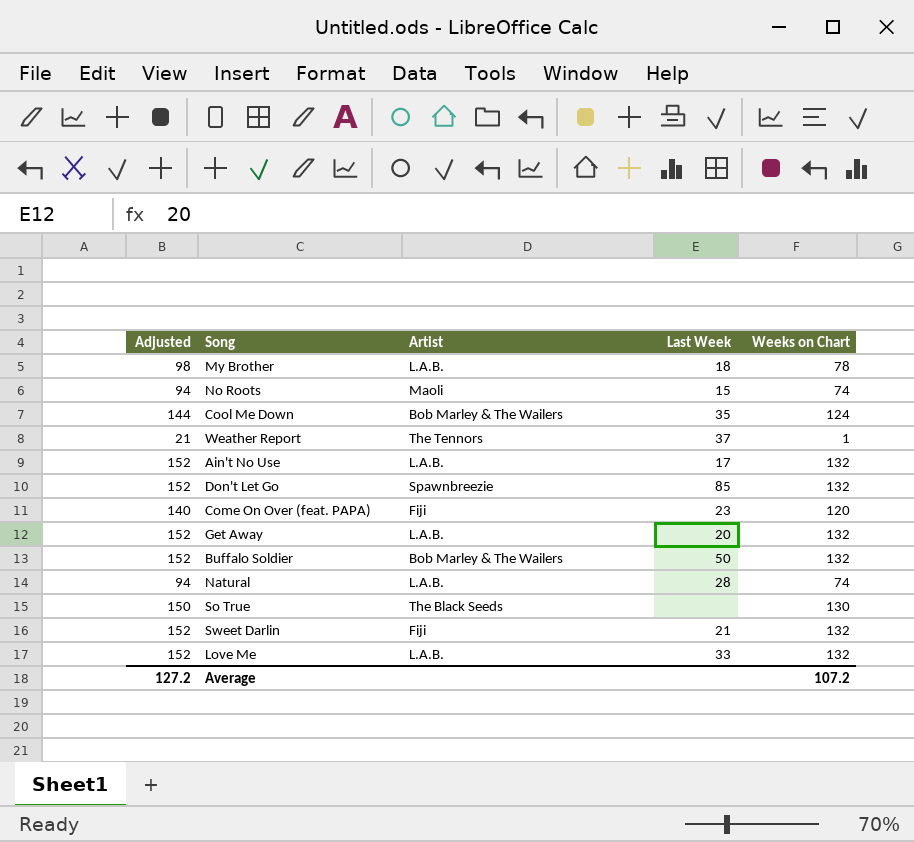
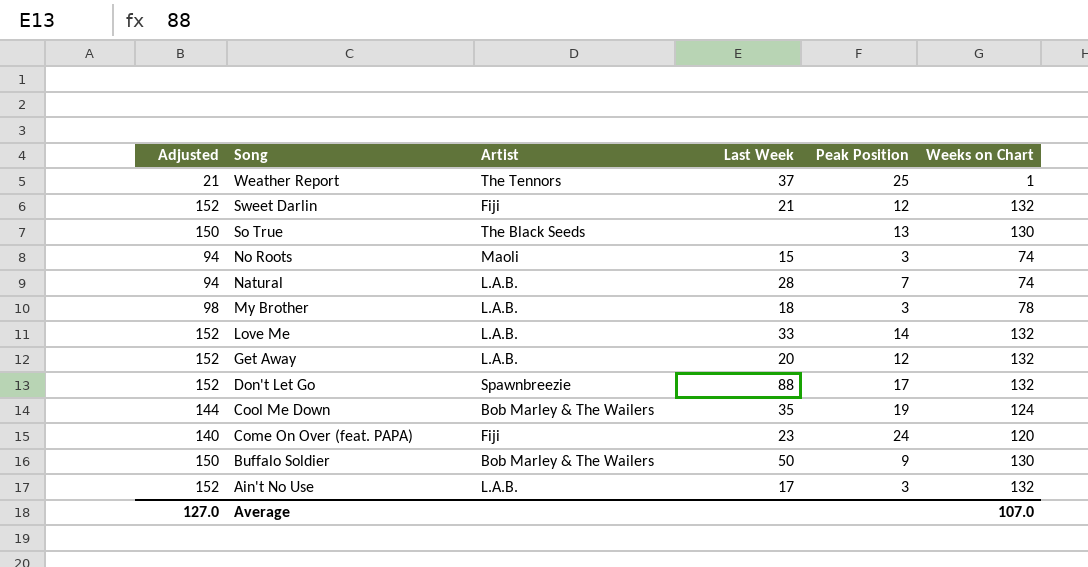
row order: none -> Song descending
column Peak Position | position: none -> 5
Don't Let Go | Last Week: 85 -> 88
Buffalo Soldier | Adjusted: 152 -> 150
Buffalo Soldier | Weeks on Chart: 132 -> 130
Average | Adjusted: 127.2 -> 127.0
Average | Weeks on Chart: 107.2 -> 107.0

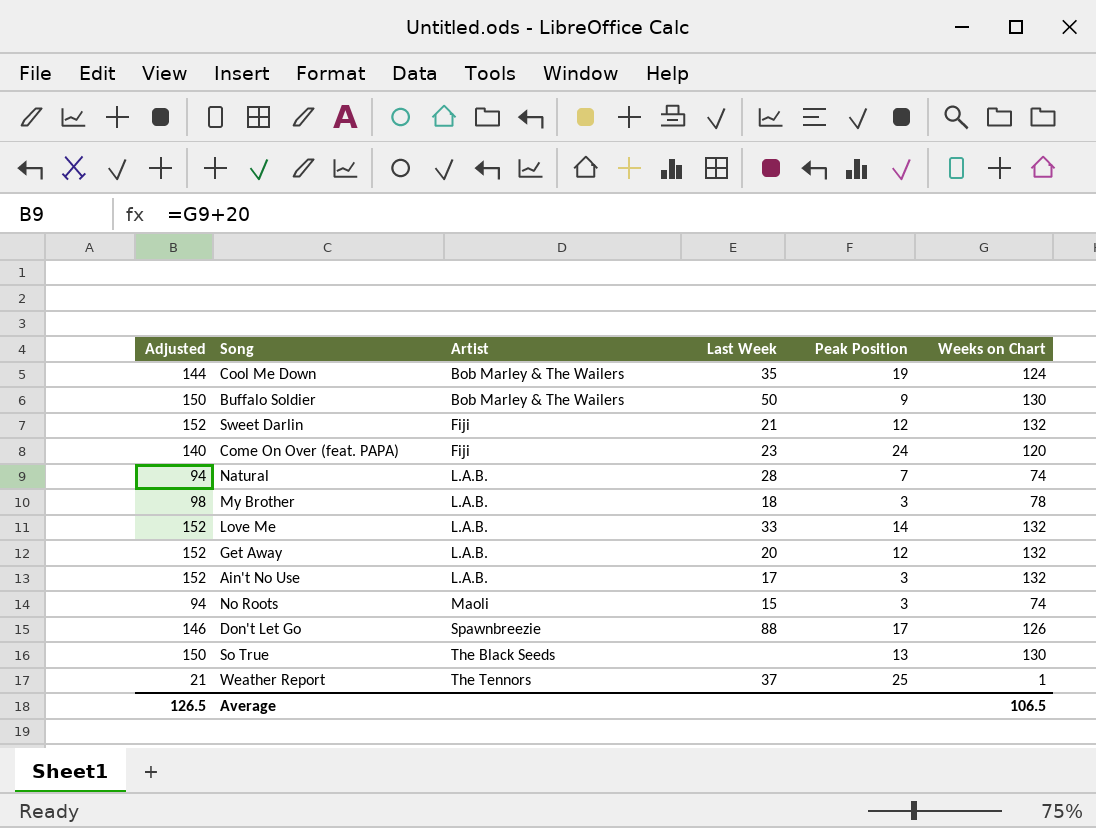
row order: Song descending -> Artist ascending
Don't Let Go | Adjusted: 152 -> 146
Don't Let Go | Weeks on Chart: 132 -> 126
Average | Adjusted: 127.0 -> 126.5
Average | Weeks on Chart: 107.0 -> 106.5

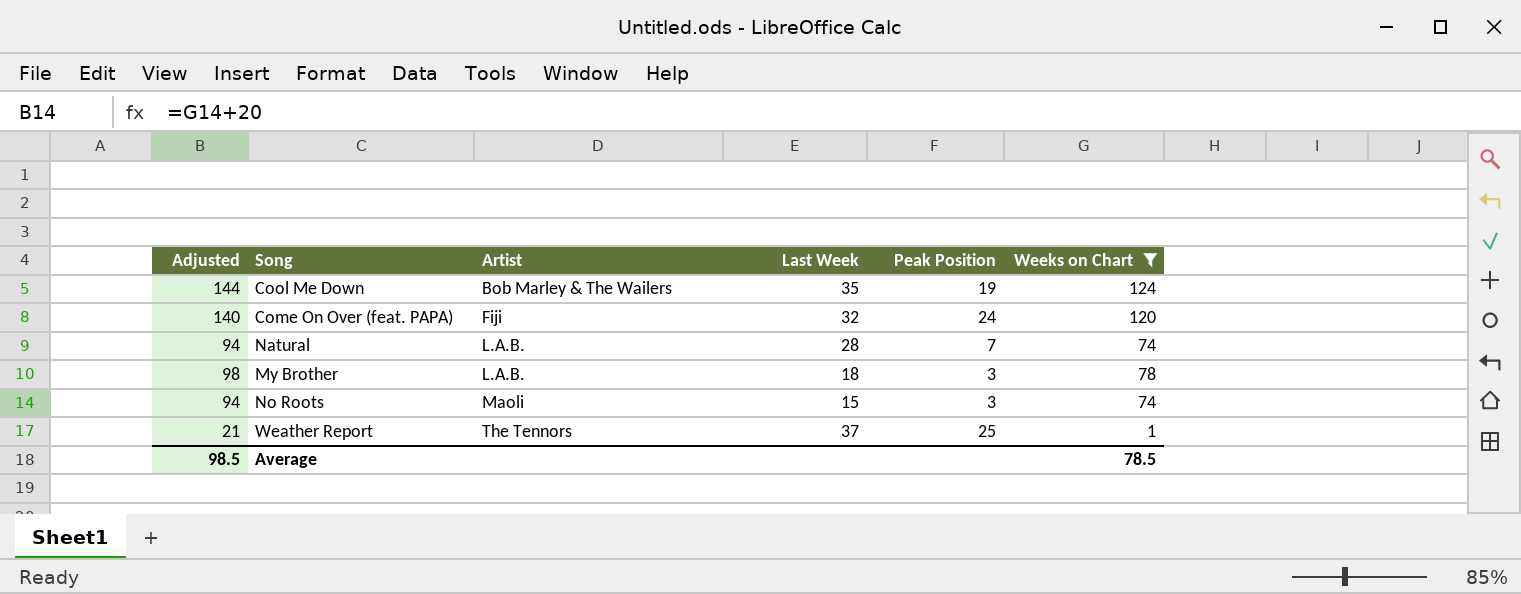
filter: none -> Weeks on Chart <= 124
Come On Over (feat. PAPA) | Last Week: 23 -> 32
Average | Adjusted: 126.5 -> 98.5
Average | Weeks on Chart: 106.5 -> 78.5

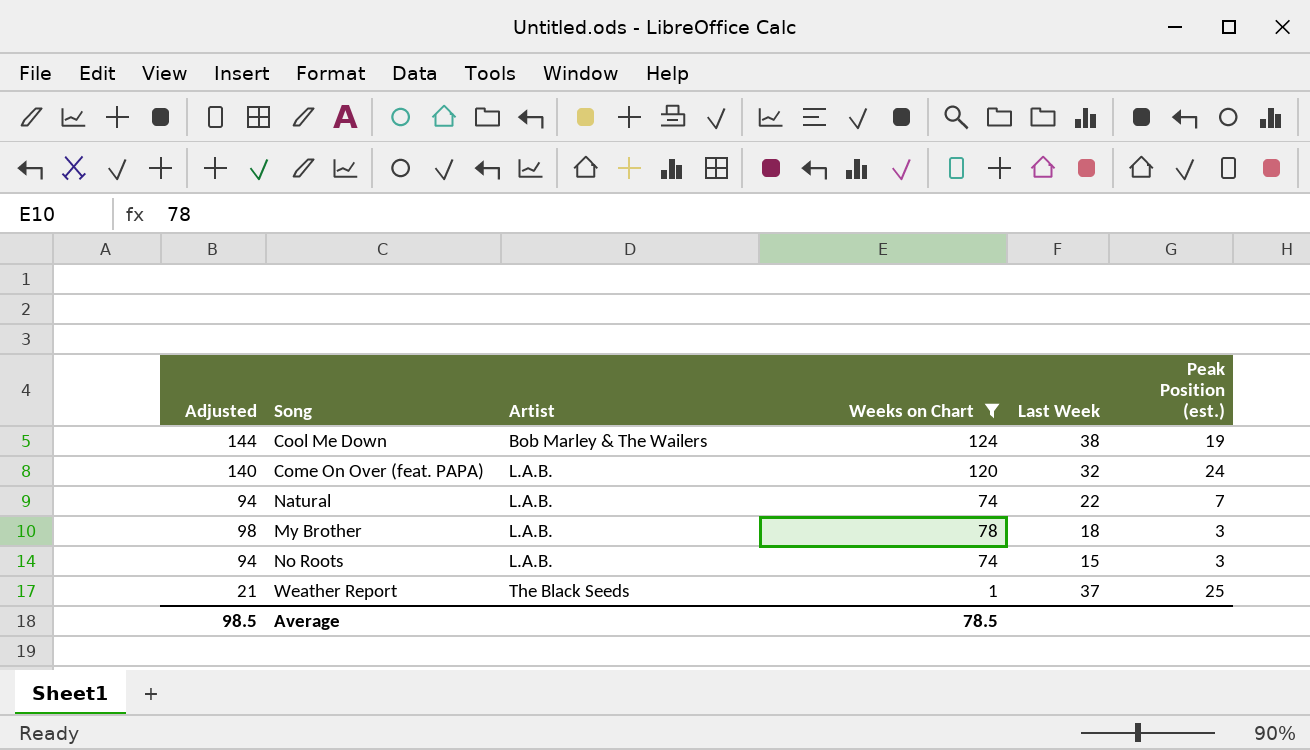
column Weeks on Chart | position: 6 -> 4
column name: Peak Position -> Peak Position (est.)
Cool Me Down | Last Week: 35 -> 38
Come On Over (feat. PAPA) | Artist: Fiji -> L.A.B.
Natural | Last Week: 28 -> 22
No Roots | Artist: Maoli -> L.A.B.
Weather Report | Artist: The Tennors -> The Black Seeds

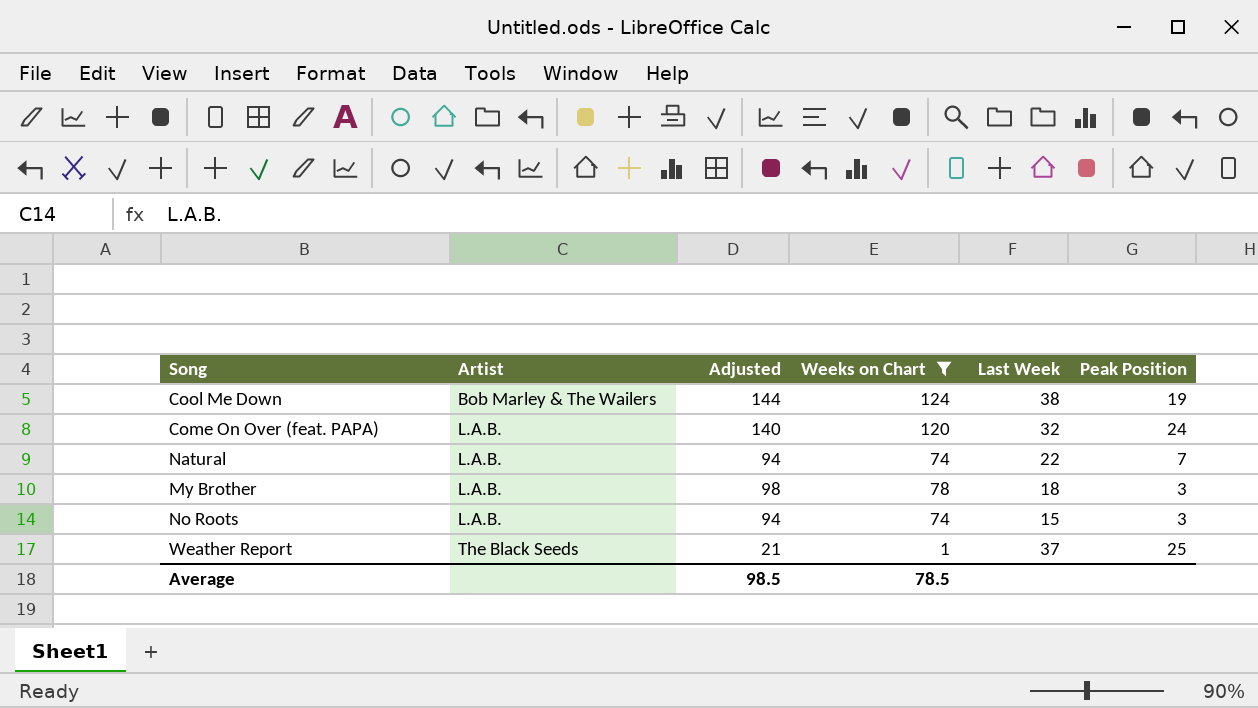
column Adjusted | position: 1 -> 3
column name: Peak Position (est.) -> Peak Position

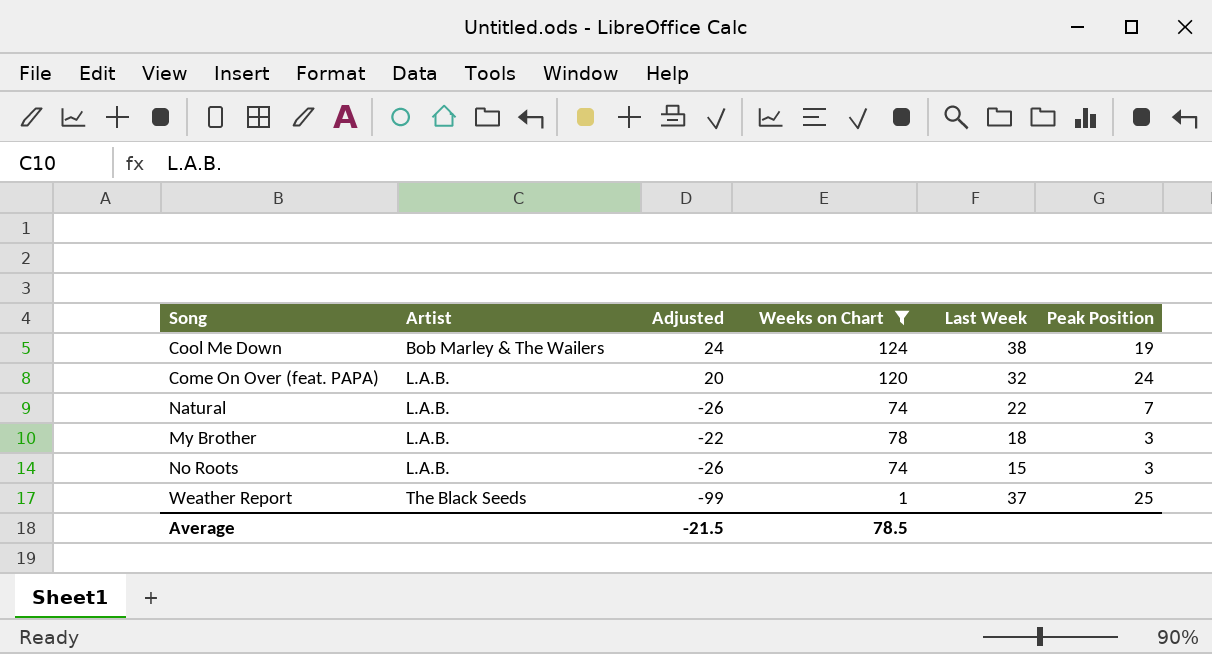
column Adjusted | formula: [Weeks on Chart] + 20 -> [Weeks on Chart] - 100
Average | Adjusted: 98.5 -> -21.5

